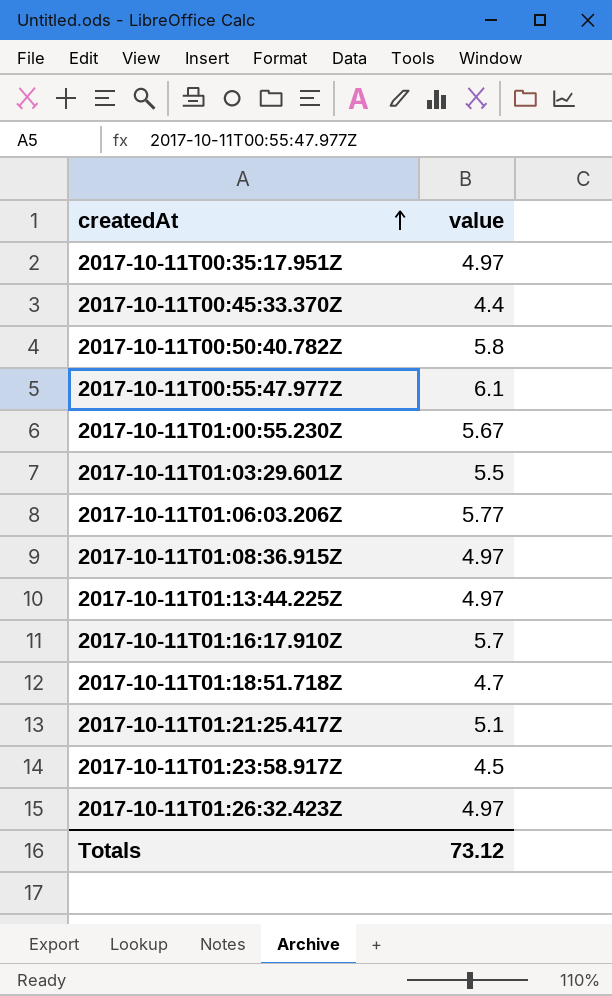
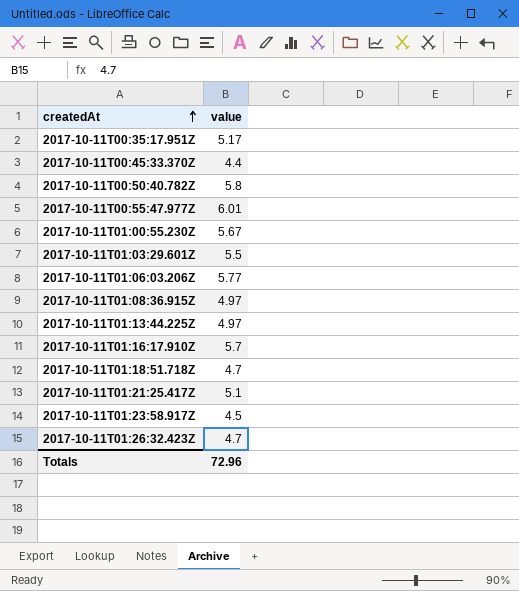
2017-10-11T00:35:17.951Z | value: 4.97 -> 5.17
2017-10-11T00:55:47.977Z | value: 6.1 -> 6.01
2017-10-11T01:26:32.423Z | value: 4.97 -> 4.7
Totals | value: 73.12 -> 72.96

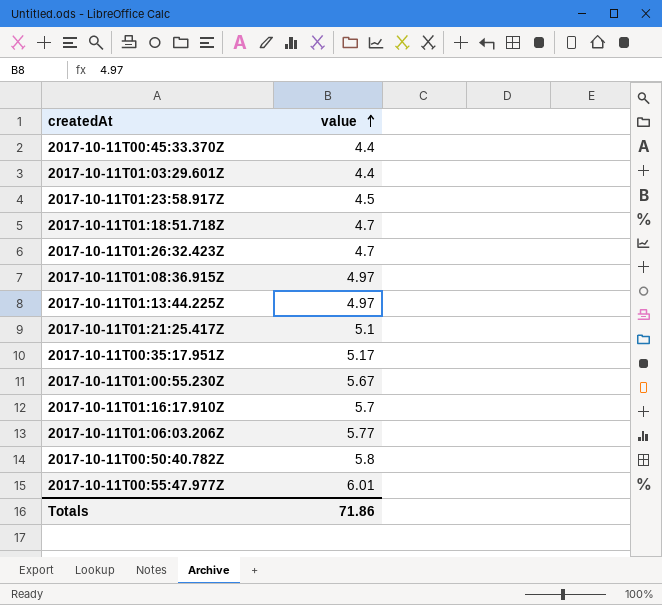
row order: createdAt ascending -> value ascending
2017-10-11T01:03:29.601Z | value: 5.5 -> 4.4
Totals | value: 72.96 -> 71.86

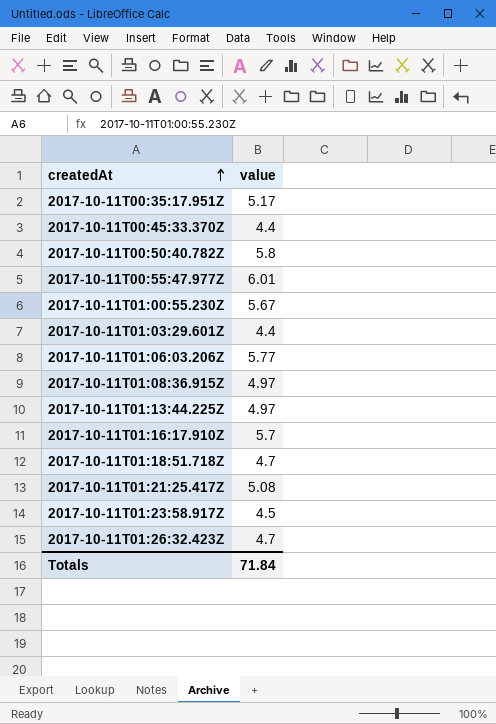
row order: value ascending -> createdAt ascending
2017-10-11T01:21:25.417Z | value: 5.1 -> 5.08
Totals | value: 71.86 -> 71.84

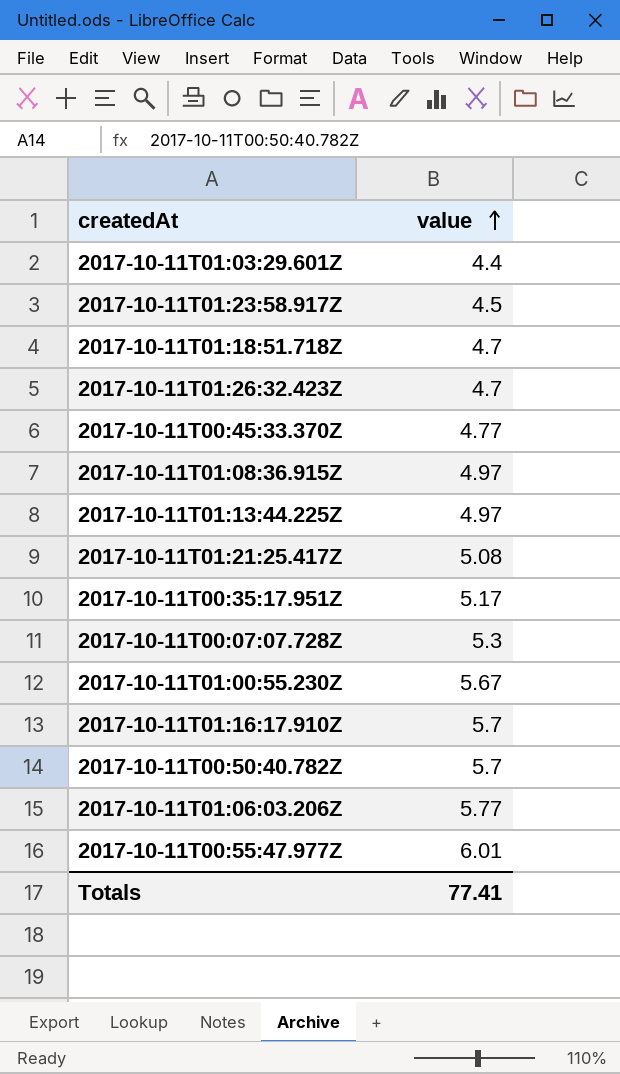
row order: createdAt ascending -> value ascending
2017-10-11T00:45:33.370Z | value: 4.4 -> 4.77
row 2017-10-11T00:07:07.728Z: none -> 5.3
2017-10-11T00:50:40.782Z | value: 5.8 -> 5.7
Totals | value: 71.84 -> 77.41

